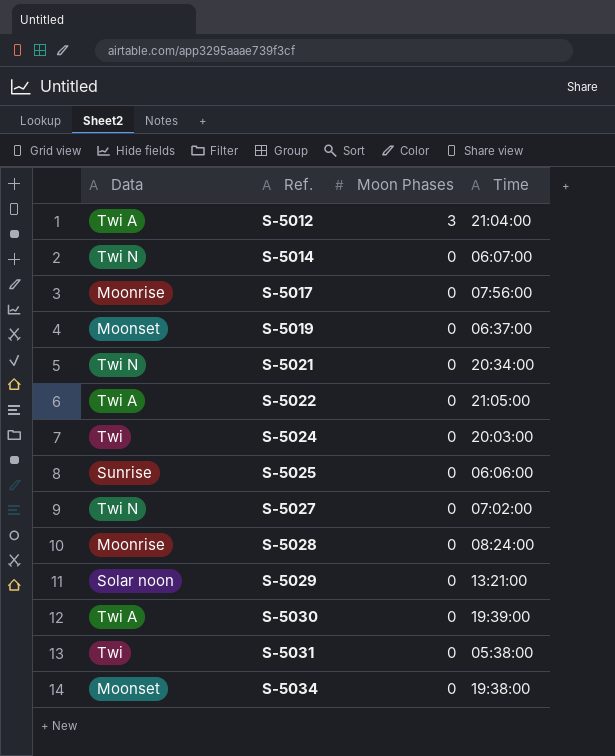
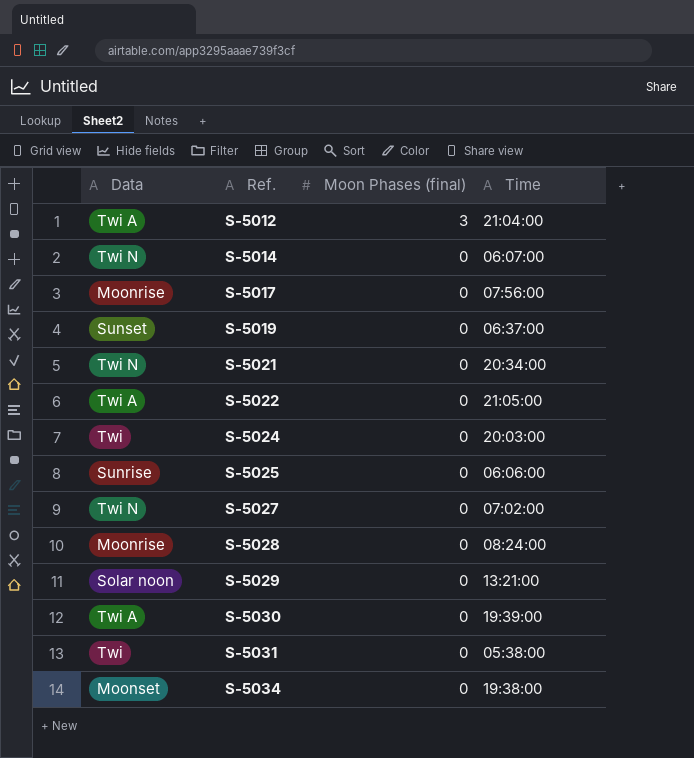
column name: Moon Phases -> Moon Phases (final)
S-5019 | Data: Moonset -> Sunset

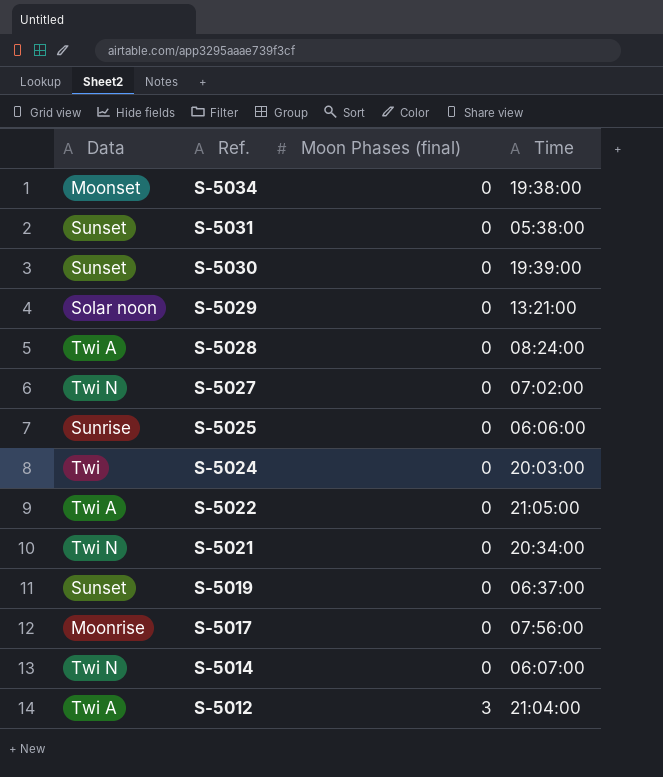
row order: Ref. ascending -> Ref. descending
S-5031 | Data: Twi -> Sunset
S-5030 | Data: Twi A -> Sunset
S-5028 | Data: Moonrise -> Twi A

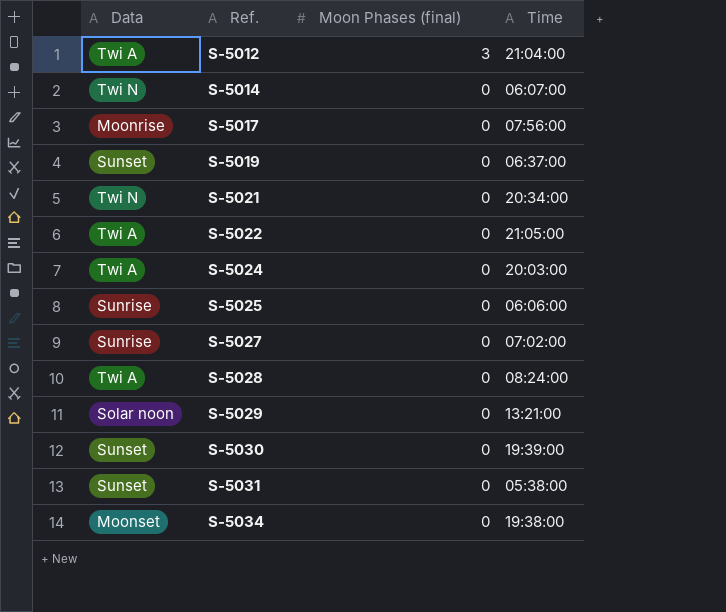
row order: Ref. descending -> Ref. ascending
S-5024 | Data: Twi -> Twi A
S-5027 | Data: Twi N -> Sunrise

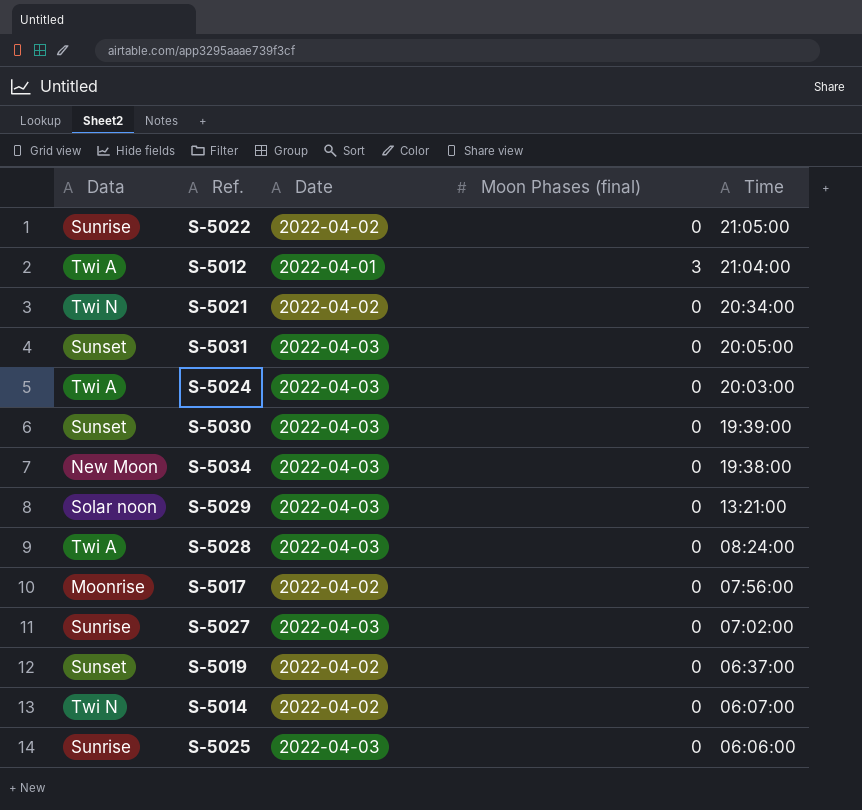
row order: Ref. ascending -> Time descending
column Date | position: none -> 3
S-5022 | Data: Twi A -> Sunrise
S-5031 | Time: 05:38:00 -> 20:05:00
S-5034 | Data: Moonset -> New Moon

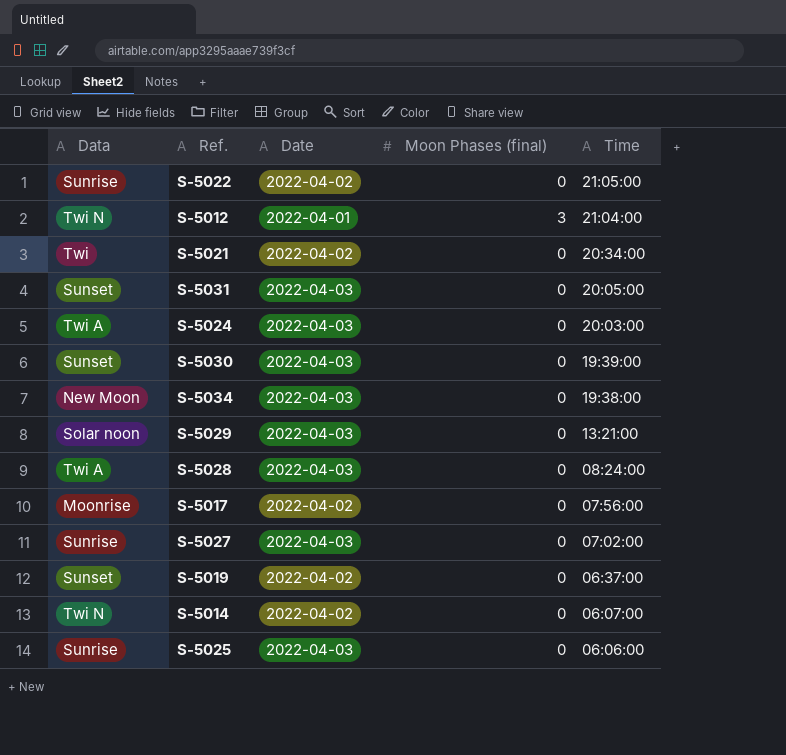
S-5012 | Data: Twi A -> Twi N
S-5021 | Data: Twi N -> Twi

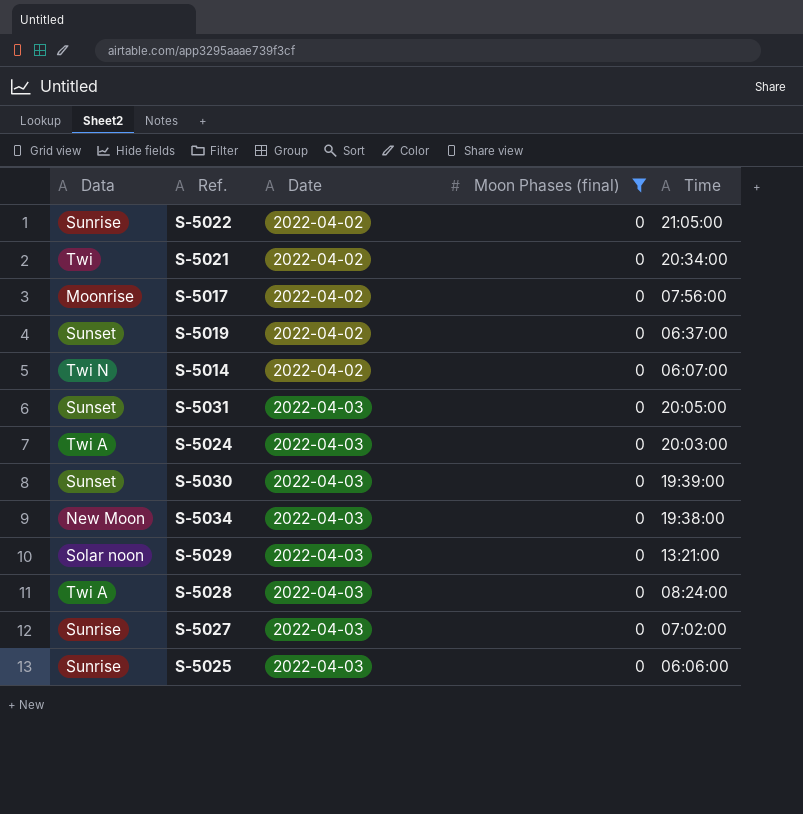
filter: none -> Moon Phases (final) = 0
row order: Time descending -> Date ascending

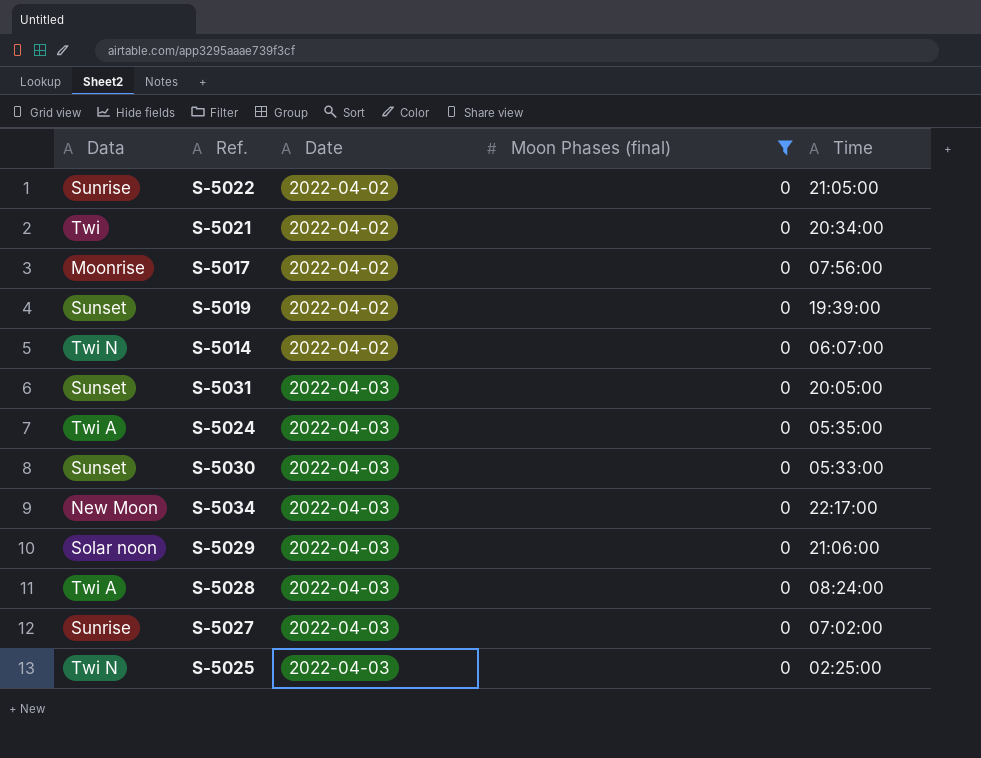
S-5019 | Time: 06:37:00 -> 19:39:00
S-5024 | Time: 20:03:00 -> 05:35:00
S-5030 | Time: 19:39:00 -> 05:33:00
S-5034 | Time: 19:38:00 -> 22:17:00
S-5029 | Time: 13:21:00 -> 21:06:00
S-5025 | Data: Sunrise -> Twi N
S-5025 | Time: 06:06:00 -> 02:25:00

